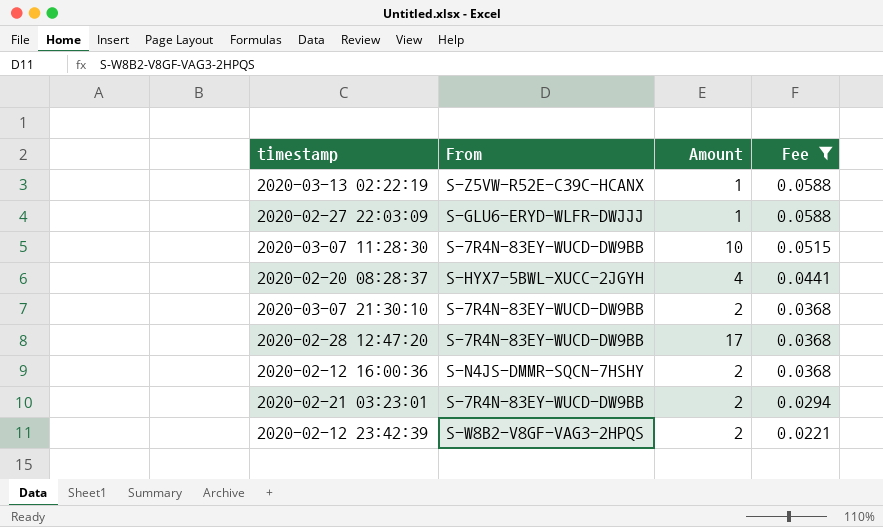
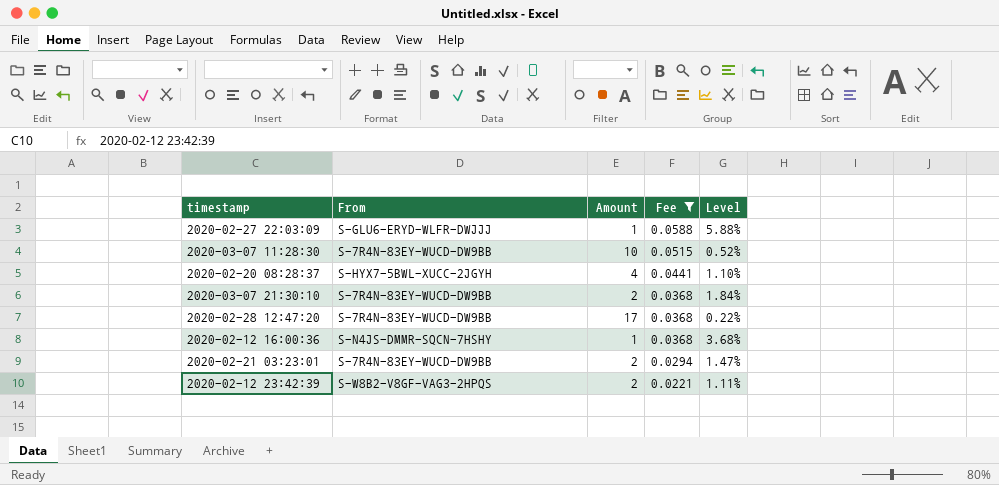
column Level | formula: none -> [Fee] / [Amount]
row 2020-03-13 02:22:19: S-Z5VW-R52E-C39C-HCANX | 1 | 0.0588 -> none
2020-02-12 16:00:36 | Amount: 2 -> 1

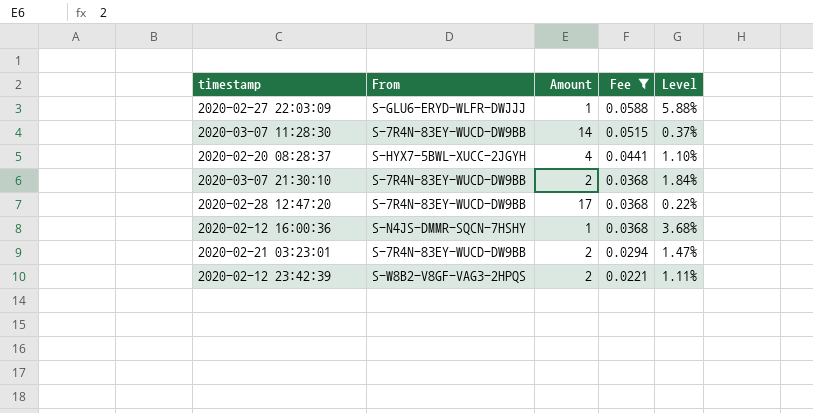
2020-03-07 11:28:30 | Amount: 10 -> 14
2020-03-07 11:28:30 | Level: 0.52% -> 0.37%

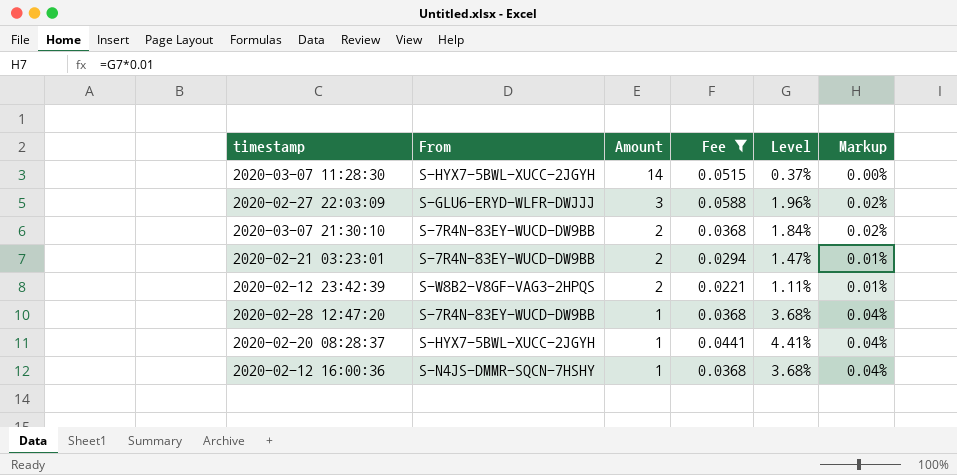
row order: Fee descending -> Amount descending
column Markup | formula: none -> [Level] * 0.01
2020-03-07 11:28:30 | From: S-7R4N-83EY-WUCD-DW9BB -> S-HYX7-5BWL-XUCC-2JGYH
2020-02-27 22:03:09 | Amount: 1 -> 3
2020-02-27 22:03:09 | Level: 5.88% -> 1.96%
2020-02-28 12:47:20 | Amount: 17 -> 1
2020-02-28 12:47:20 | Level: 0.22% -> 3.68%
2020-02-20 08:28:37 | Amount: 4 -> 1
2020-02-20 08:28:37 | Level: 1.10% -> 4.41%

